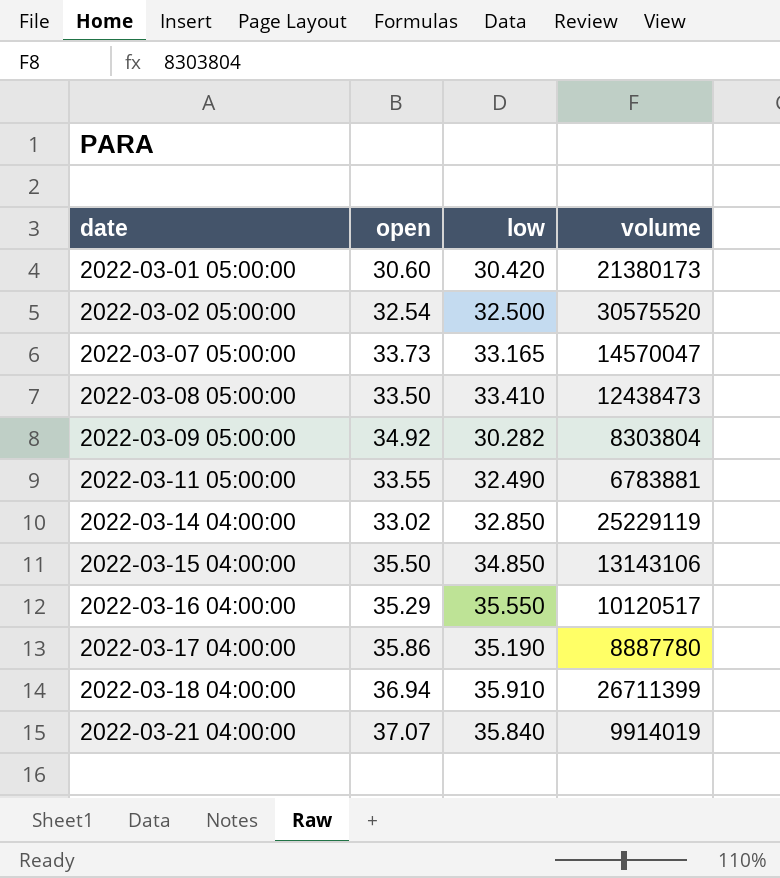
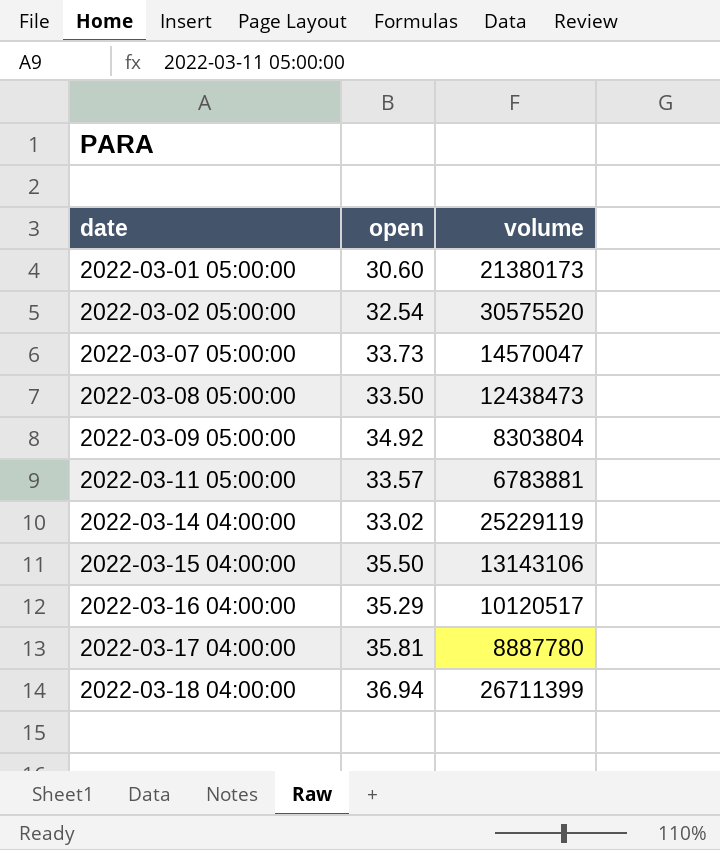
column low | position: 3 -> none
row 2022-03-21 04:00:00: 37.07 | 35.840 | 9914019 -> none
2022-03-11 05:00:00 | open: 33.55 -> 33.57
2022-03-17 04:00:00 | open: 35.86 -> 35.81

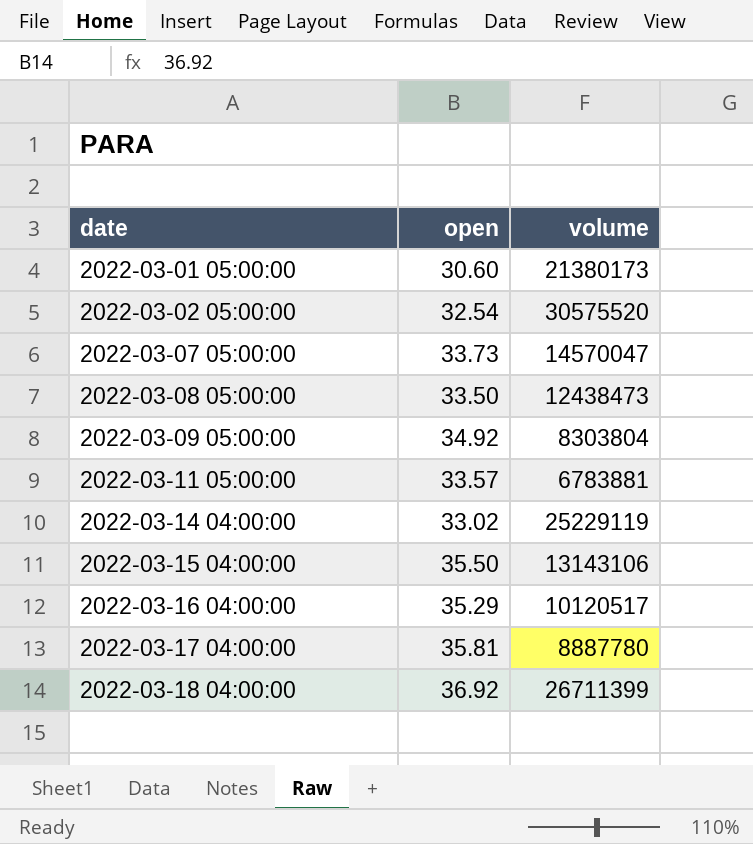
2022-03-18 04:00:00 | open: 36.94 -> 36.92

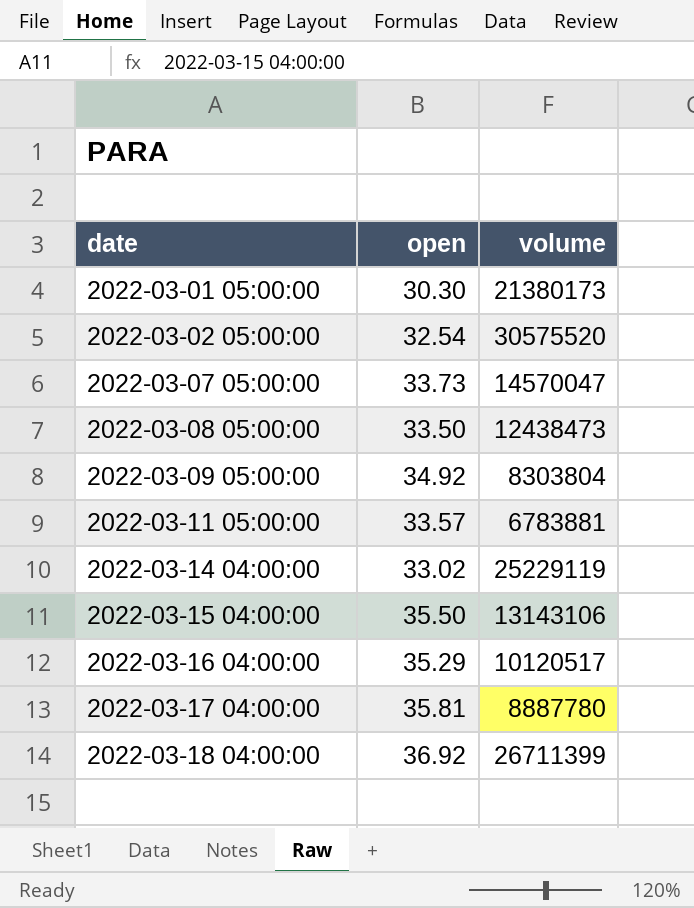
2022-03-01 05:00:00 | open: 30.60 -> 30.30

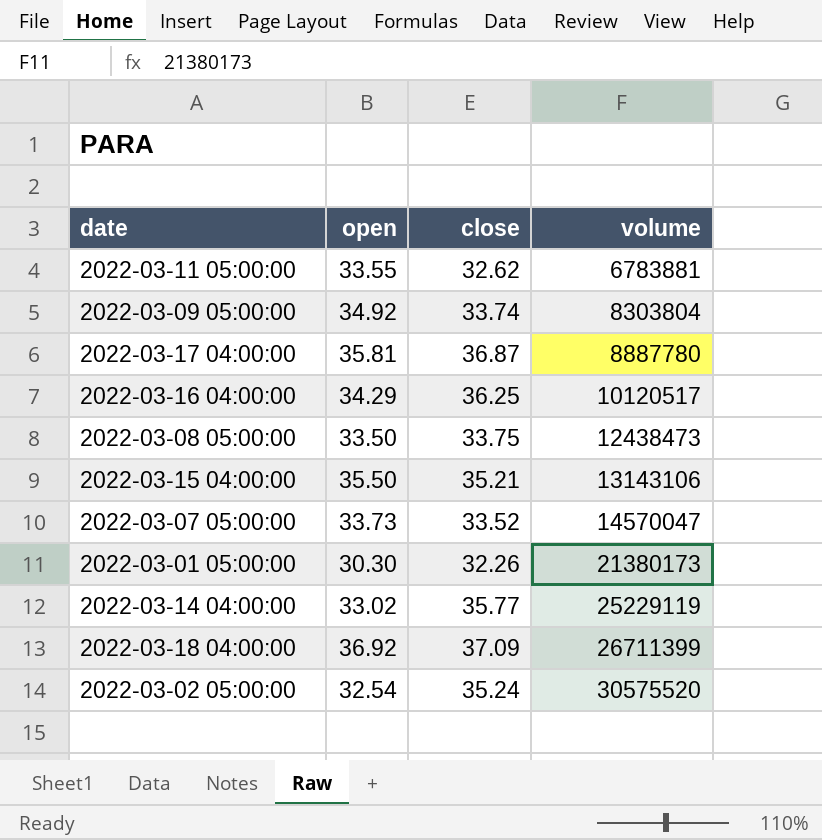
row order: date ascending -> volume ascending
column close | position: none -> 3
2022-03-11 05:00:00 | open: 33.57 -> 33.55
2022-03-16 04:00:00 | open: 35.29 -> 34.29

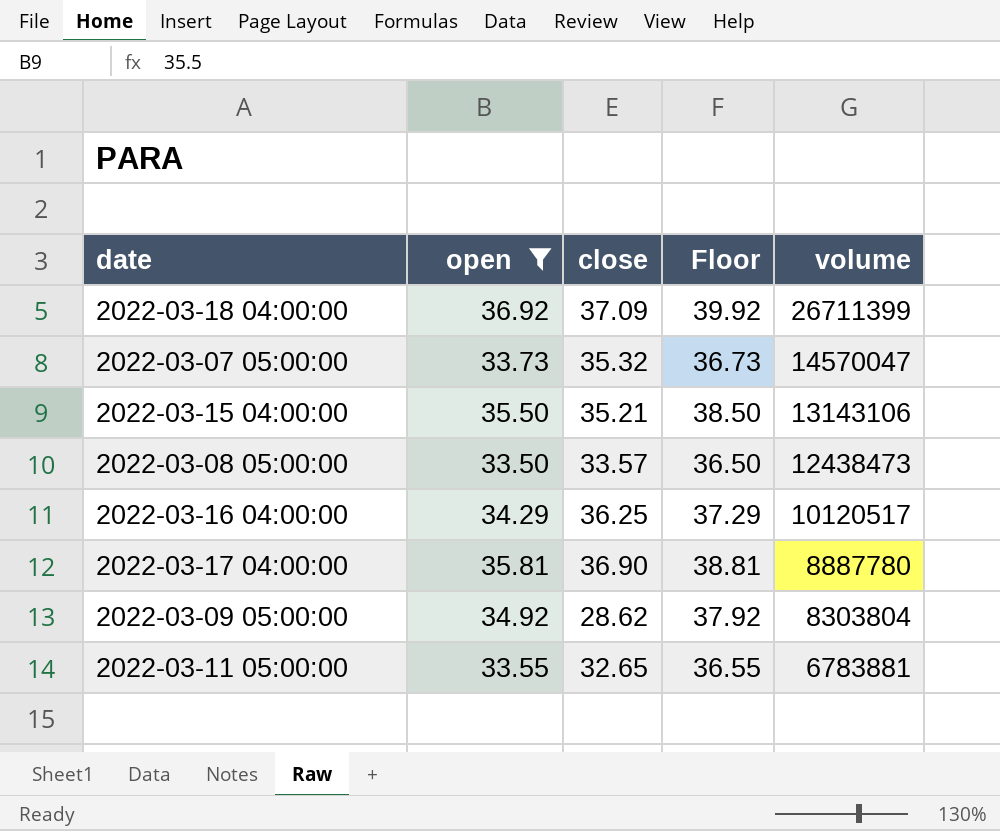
filter: none -> open >= 33.50
row order: volume ascending -> volume descending
column Floor | formula: none -> [open] + 3
2022-03-07 05:00:00 | close: 33.52 -> 35.32
2022-03-08 05:00:00 | close: 33.75 -> 33.57
2022-03-17 04:00:00 | close: 36.87 -> 36.90
2022-03-09 05:00:00 | close: 33.74 -> 28.62
2022-03-11 05:00:00 | close: 32.62 -> 32.65

